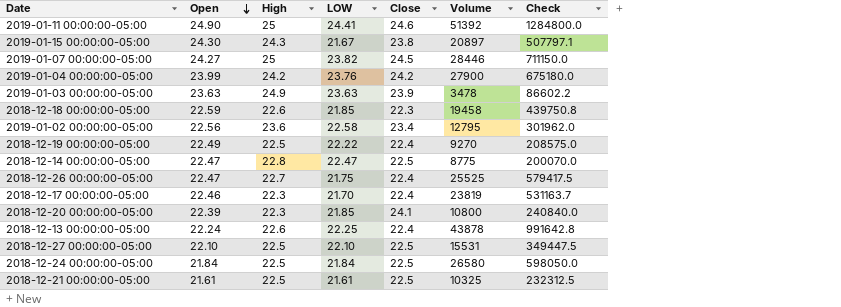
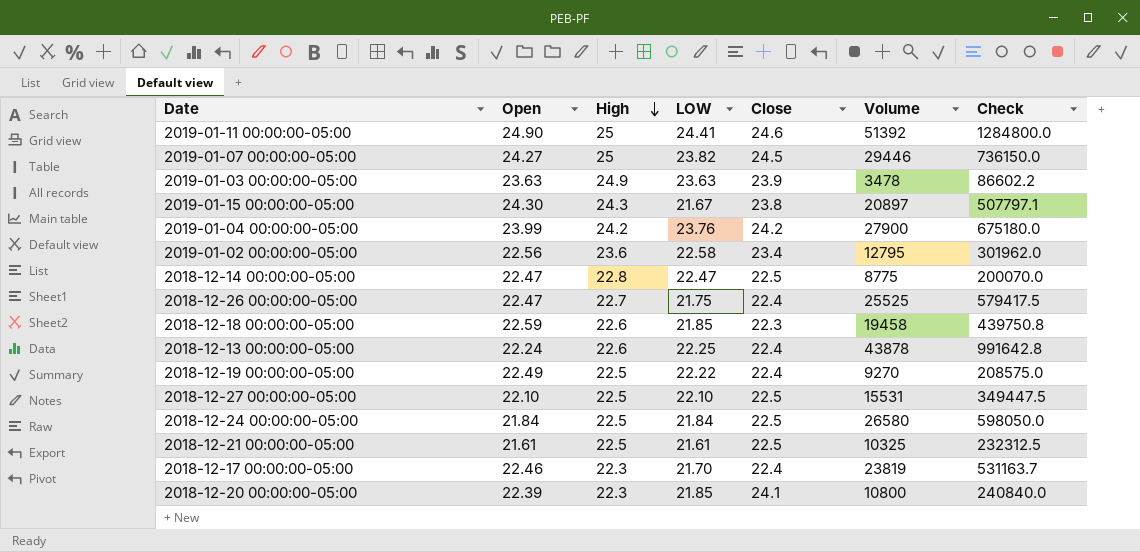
row order: Open descending -> High descending
2019-01-07 00:00:00-05:00 | Volume: 28446 -> 29446
2019-01-07 00:00:00-05:00 | Check: 711150.0 -> 736150.0

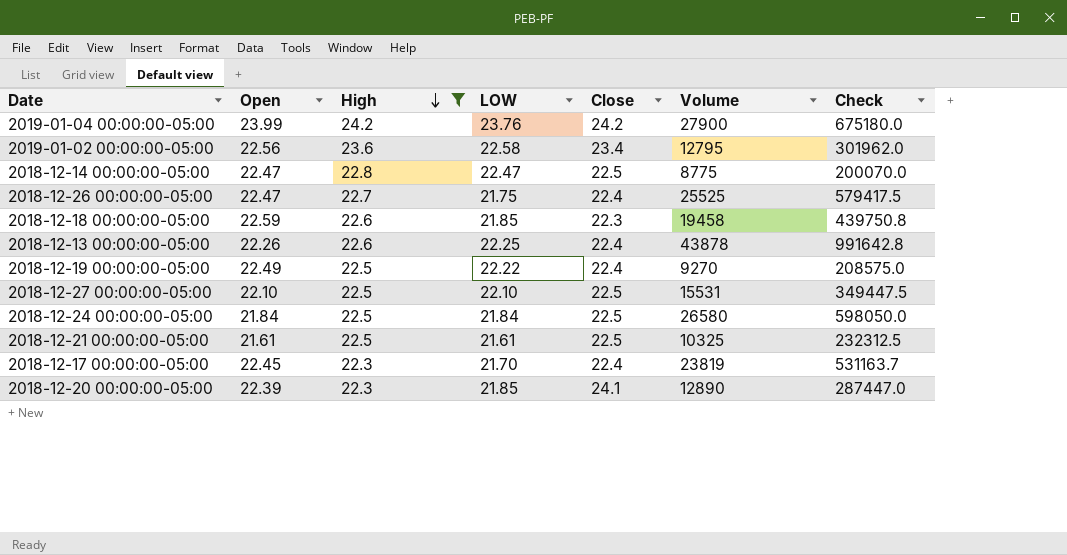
filter: none -> High <= 24.2
2018-12-13 00:00:00-05:00 | Open: 22.24 -> 22.26
2018-12-17 00:00:00-05:00 | Open: 22.46 -> 22.45
2018-12-20 00:00:00-05:00 | Volume: 10800 -> 12890
2018-12-20 00:00:00-05:00 | Check: 240840.0 -> 287447.0

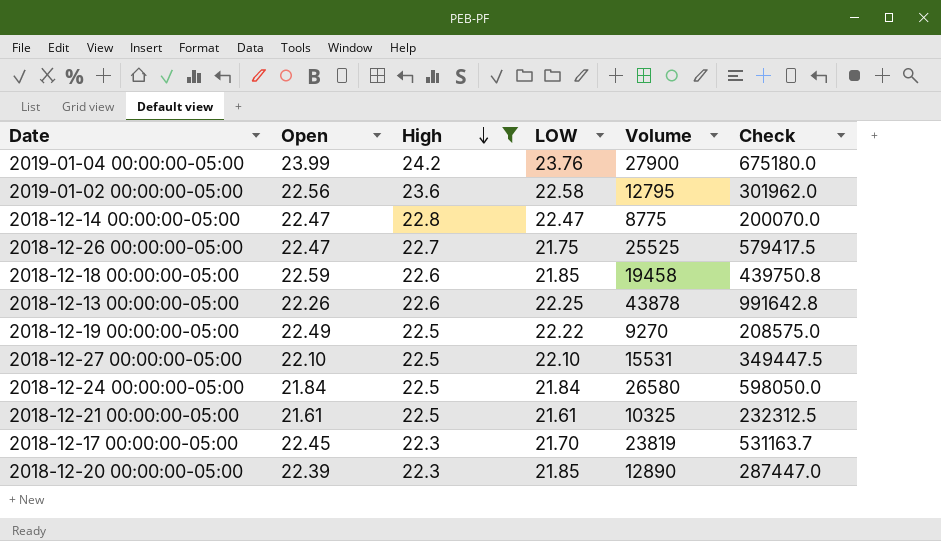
column Close | position: 5 -> none

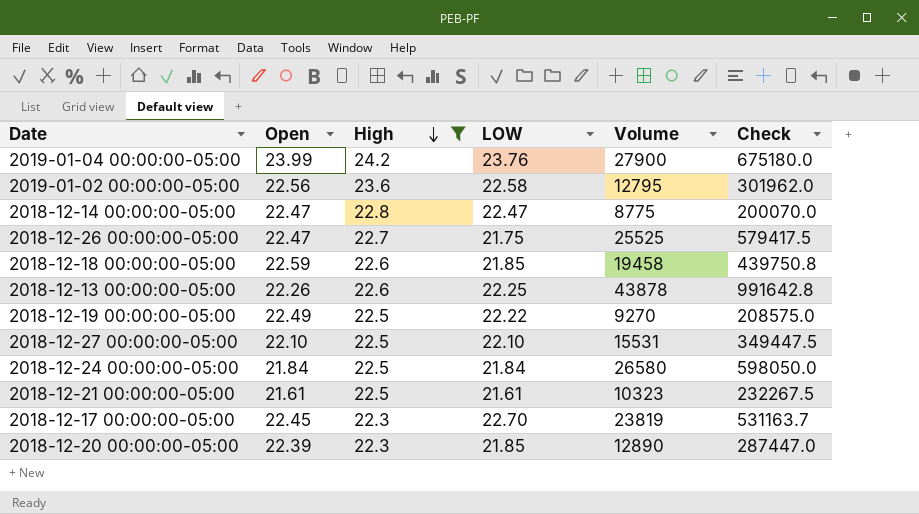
2018-12-21 00:00:00-05:00 | Volume: 10325 -> 10323
2018-12-21 00:00:00-05:00 | Check: 232312.5 -> 232267.5
2018-12-17 00:00:00-05:00 | LOW: 21.70 -> 22.70

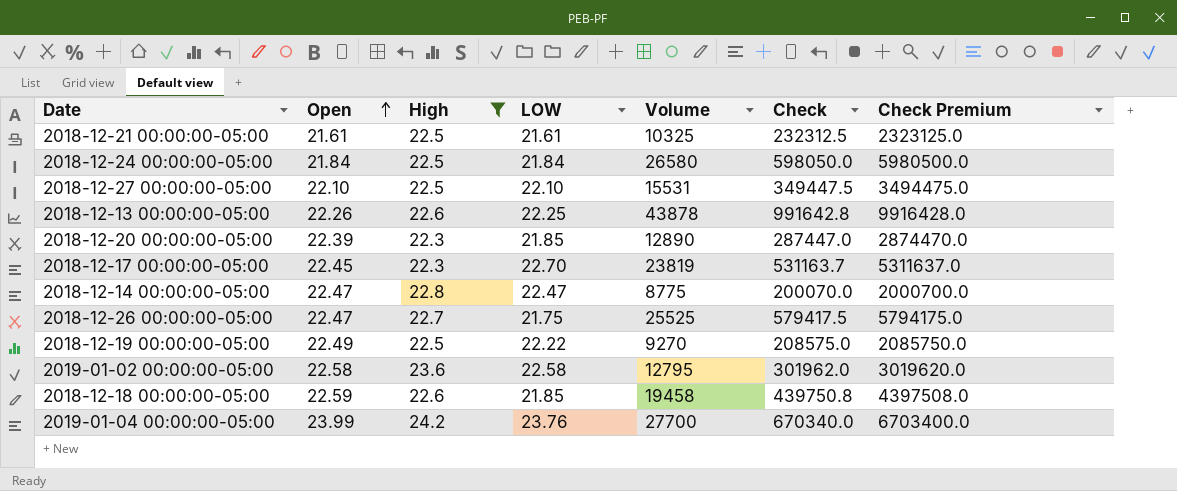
row order: High descending -> Open ascending
column Check Premium | formula: none -> [Check] * 10
2018-12-21 00:00:00-05:00 | Volume: 10323 -> 10325
2018-12-21 00:00:00-05:00 | Check: 232267.5 -> 232312.5
2019-01-02 00:00:00-05:00 | Open: 22.56 -> 22.58
2019-01-04 00:00:00-05:00 | Volume: 27900 -> 27700
2019-01-04 00:00:00-05:00 | Check: 675180.0 -> 670340.0

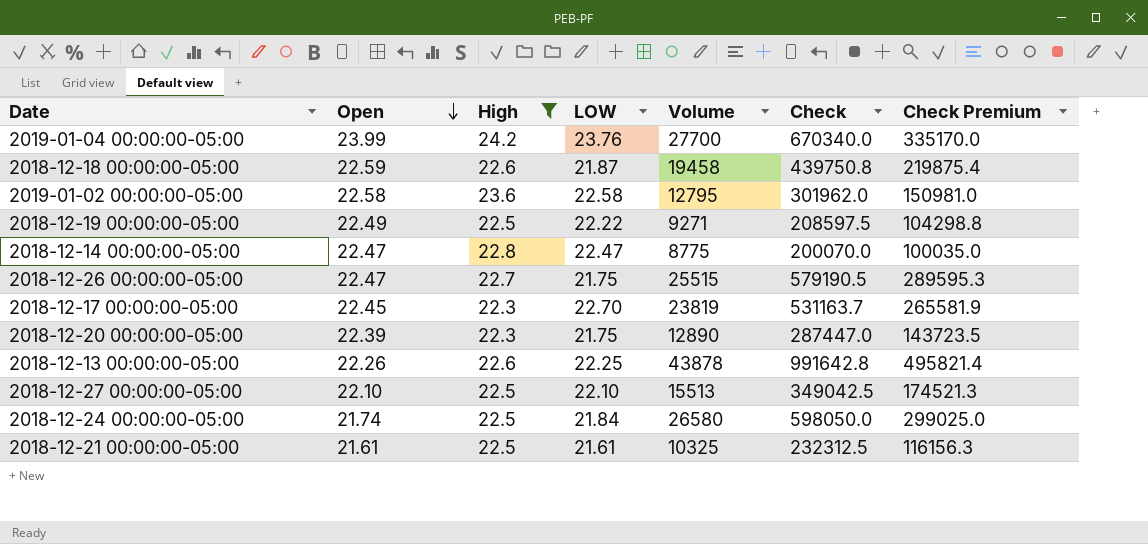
row order: Open ascending -> Open descending
column Check Premium | formula: [Check] * 10 -> [Check] * 0.5
2018-12-18 00:00:00-05:00 | LOW: 21.85 -> 21.87
2018-12-19 00:00:00-05:00 | Volume: 9270 -> 9271
2018-12-19 00:00:00-05:00 | Check: 208575.0 -> 208597.5
2018-12-26 00:00:00-05:00 | Volume: 25525 -> 25515
2018-12-26 00:00:00-05:00 | Check: 579417.5 -> 579190.5
2018-12-20 00:00:00-05:00 | LOW: 21.85 -> 21.75
2018-12-27 00:00:00-05:00 | Volume: 15531 -> 15513
2018-12-27 00:00:00-05:00 | Check: 349447.5 -> 349042.5
2018-12-24 00:00:00-05:00 | Open: 21.84 -> 21.74

